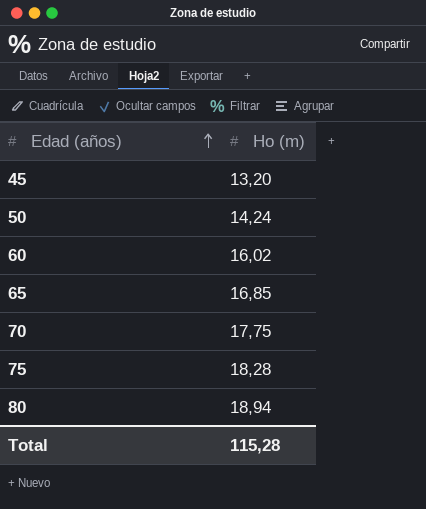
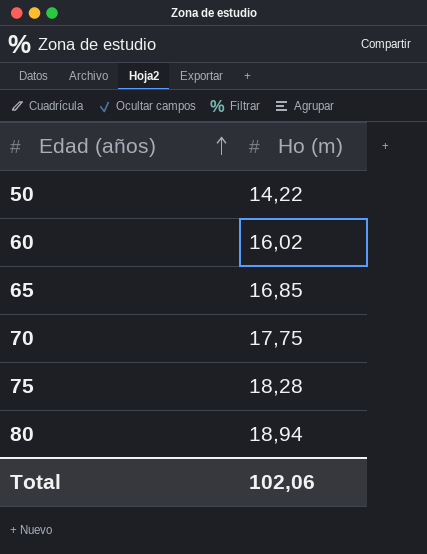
row 45: 13,20 -> none
50 | Ho (m): 14,24 -> 14,22
Total | Ho (m): 115,28 -> 102,06

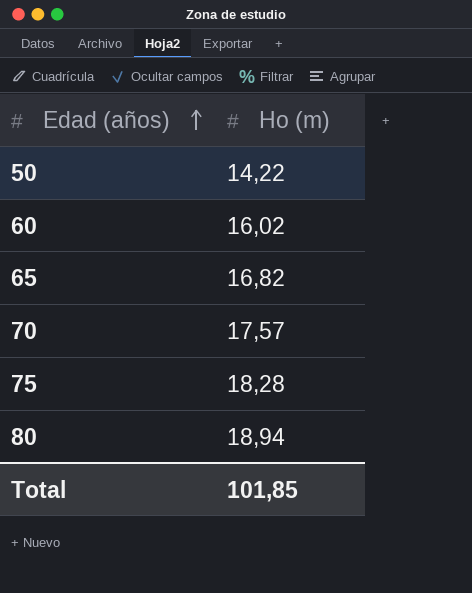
65 | Ho (m): 16,85 -> 16,82
70 | Ho (m): 17,75 -> 17,57
Total | Ho (m): 102,06 -> 101,85

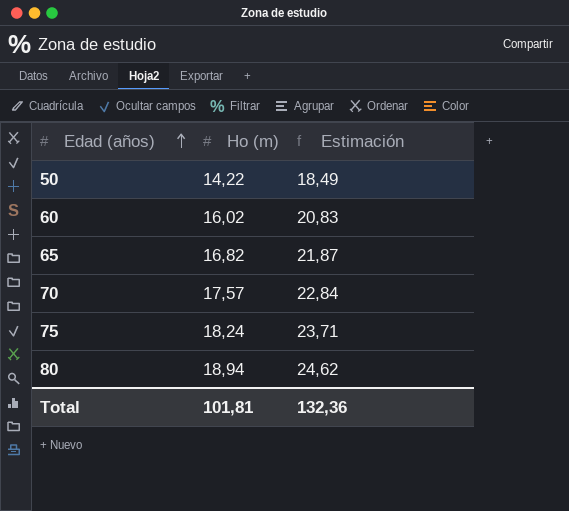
column Estimación | formula: none -> [Ho (m)] * 1,3
75 | Ho (m): 18,28 -> 18,24
Total | Ho (m): 101,85 -> 101,81

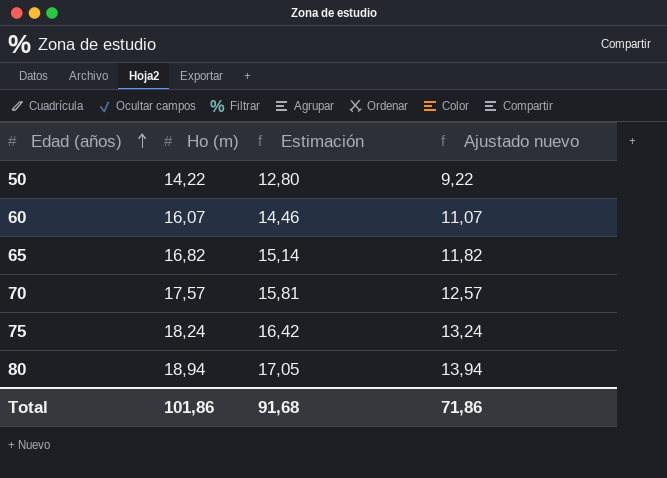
column Estimación | formula: [Ho (m)] * 1,3 -> [Ho (m)] * 0,9
column Ajustado nuevo | formula: none -> [Ho (m)] - 5
60 | Ho (m): 16,02 -> 16,07
Total | Ho (m): 101,81 -> 101,86
Total | Estimación: 132,36 -> 91,68

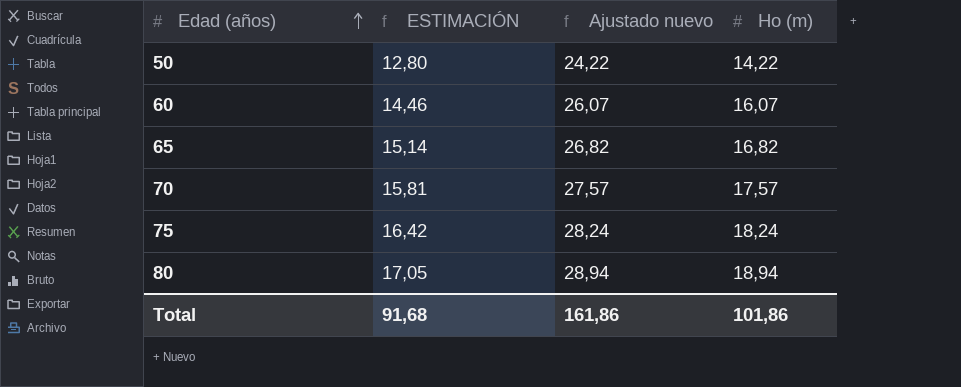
column name: Estimación -> ESTIMACIÓN
column Ajustado nuevo | formula: [Ho (m)] - 5 -> [Ho (m)] + 10
column Ho (m) | position: 2 -> 4
Total | Ajustado nuevo: 71,86 -> 161,86

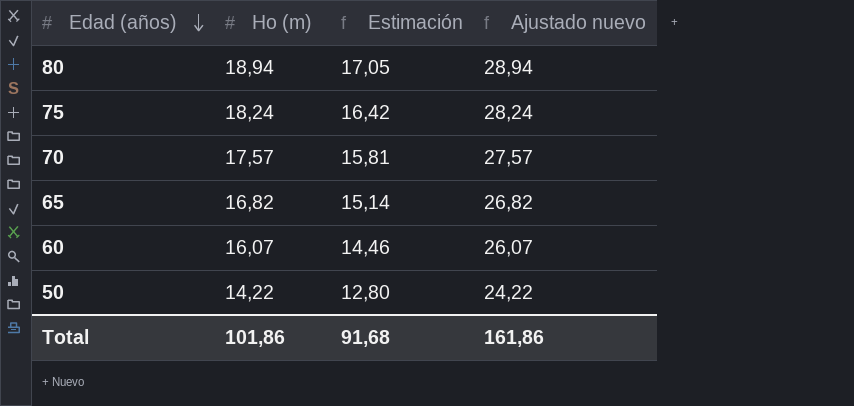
row order: Edad (años) ascending -> Edad (años) descending
column Ho (m) | position: 4 -> 2
column name: ESTIMACIÓN -> Estimación

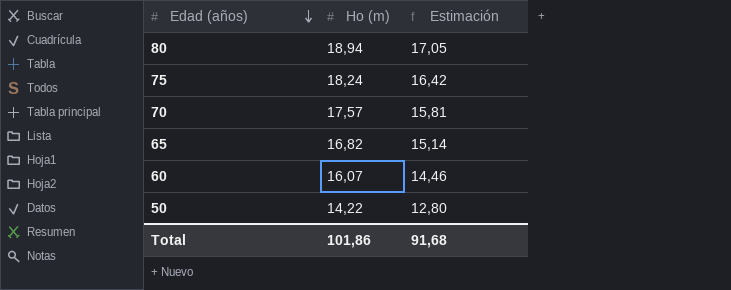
column Ajustado nuevo | formula: [Ho (m)] + 10 -> none

